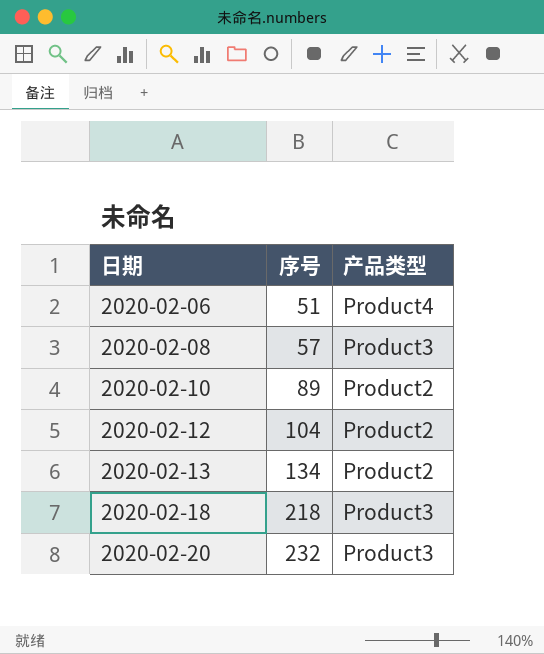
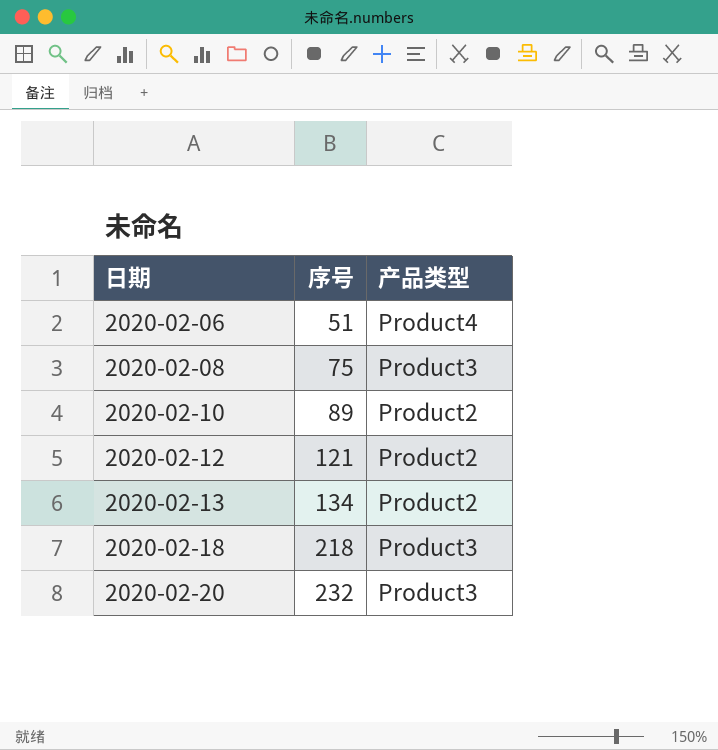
2020-02-08 | 序号: 57 -> 75
2020-02-12 | 序号: 104 -> 121

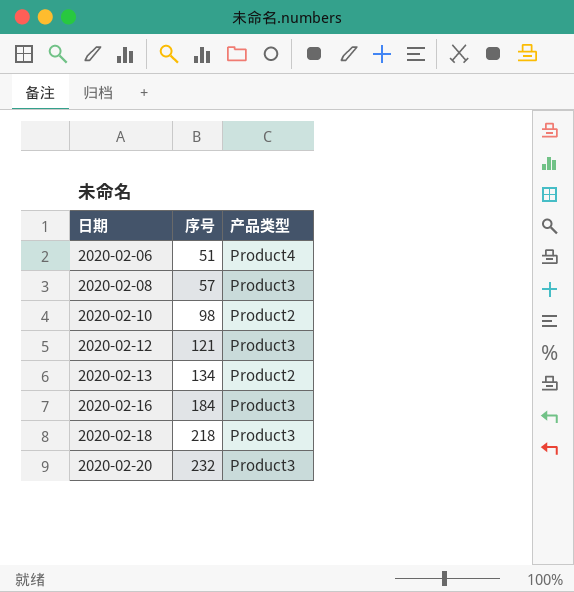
2020-02-08 | 序号: 75 -> 57
2020-02-10 | 序号: 89 -> 98
2020-02-12 | 产品类型: Product2 -> Product3
row 2020-02-16: none -> 184 | Product3

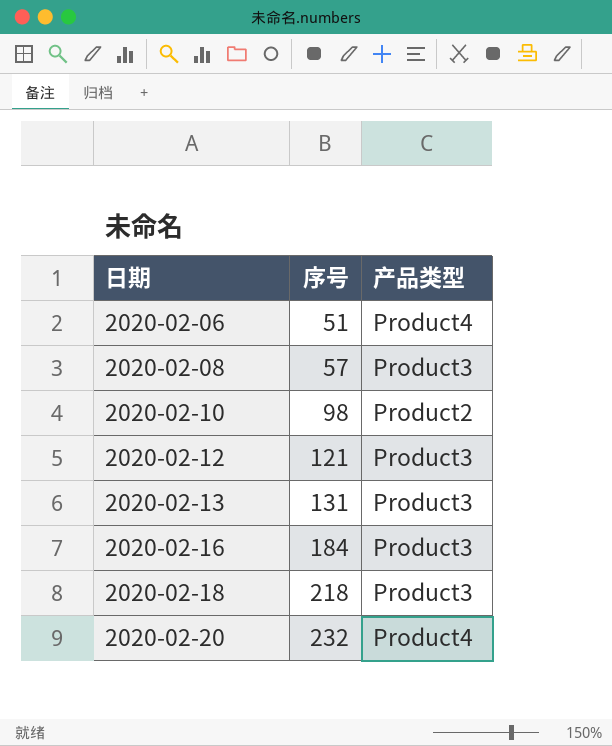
2020-02-13 | 序号: 134 -> 131
2020-02-13 | 产品类型: Product2 -> Product3
2020-02-20 | 产品类型: Product3 -> Product4

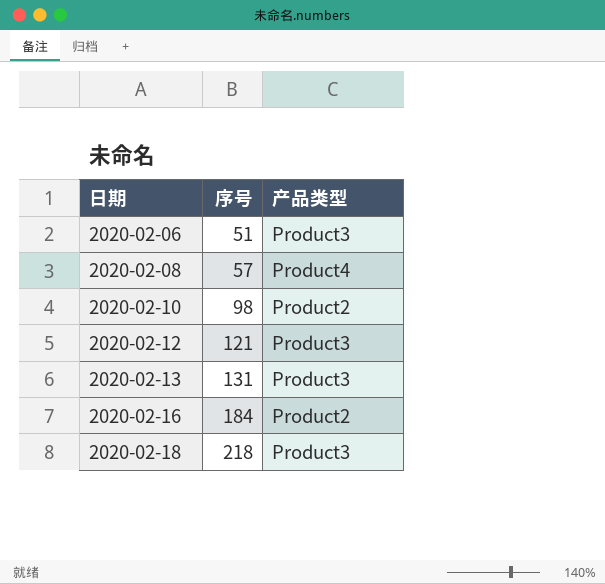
row 2020-02-20: 232 | Product4 -> none
2020-02-06 | 产品类型: Product4 -> Product3
2020-02-08 | 产品类型: Product3 -> Product4
2020-02-16 | 产品类型: Product3 -> Product2

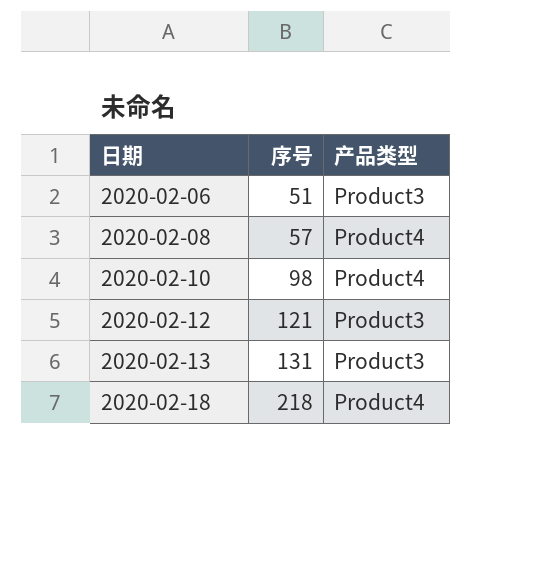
row 2020-02-16: 184 | Product2 -> none
2020-02-10 | 产品类型: Product2 -> Product4
2020-02-18 | 产品类型: Product3 -> Product4

